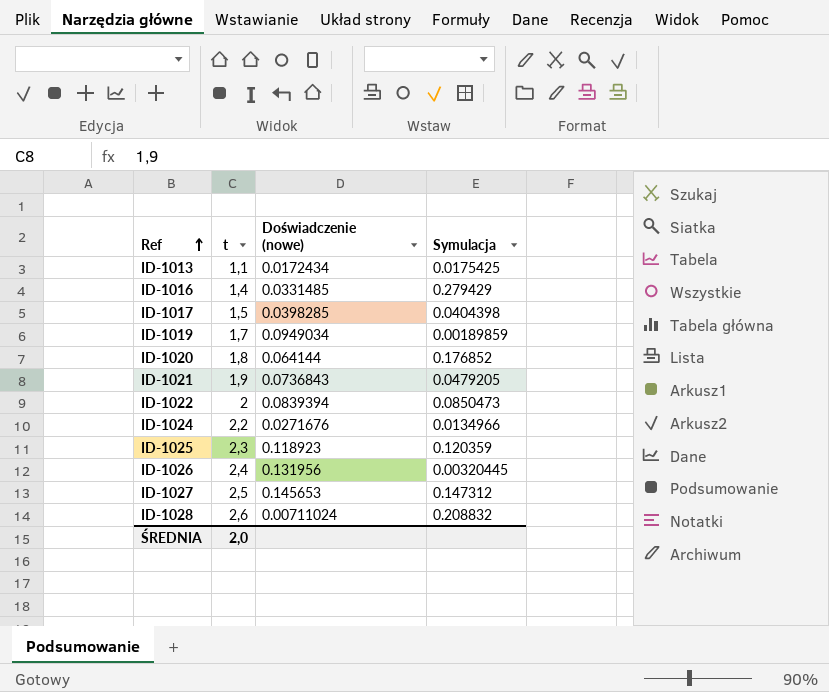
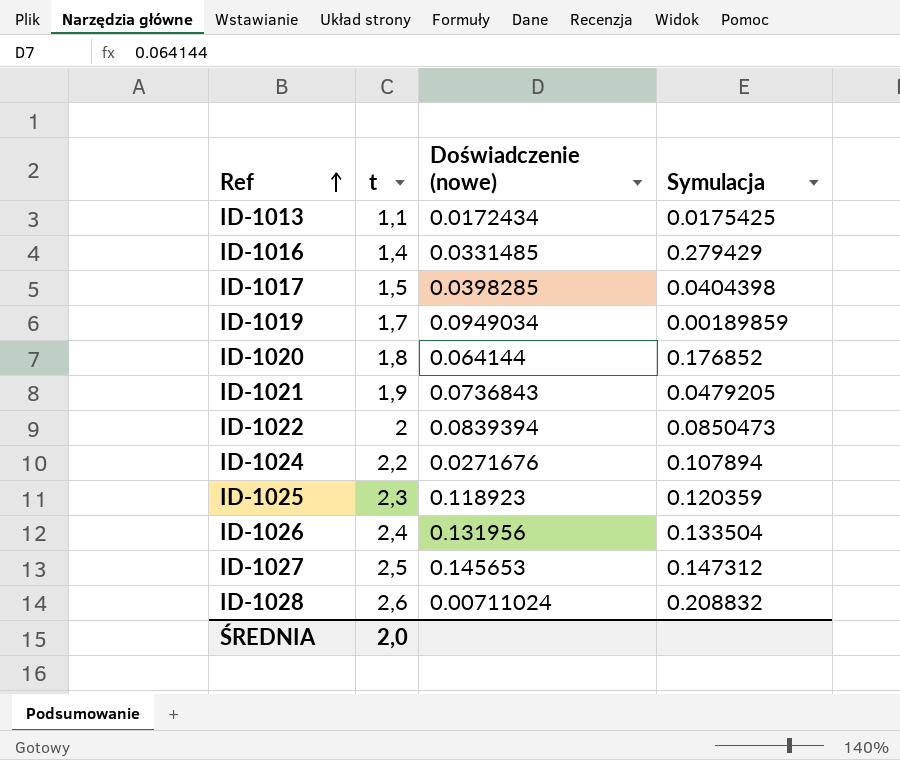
ID-1024 | Symulacja: 0.0134966 -> 0.107894
ID-1026 | Symulacja: 0.00320445 -> 0.133504

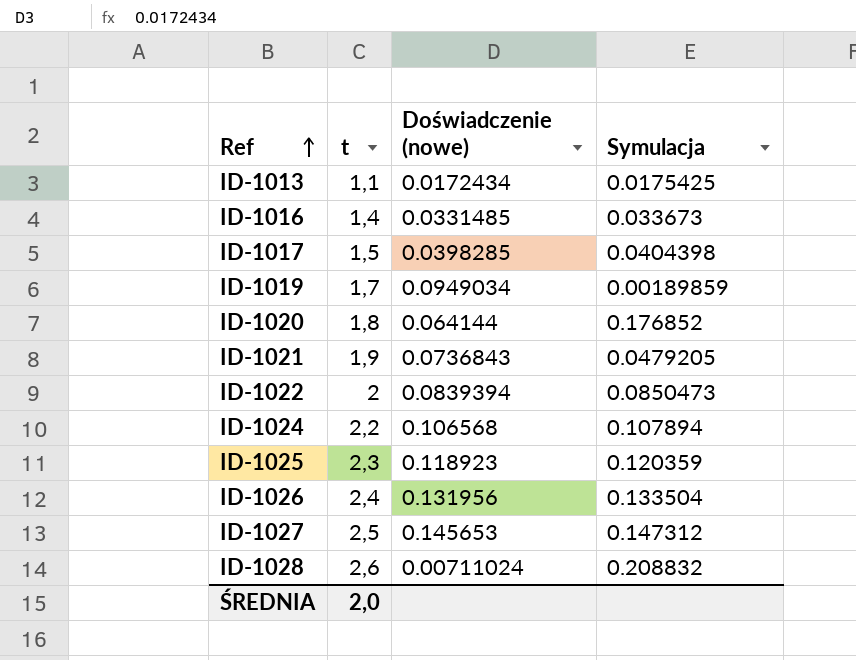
ID-1016 | Symulacja: 0.279429 -> 0.033673
ID-1024 | Doświadczenie (nowe): 0.0271676 -> 0.106568

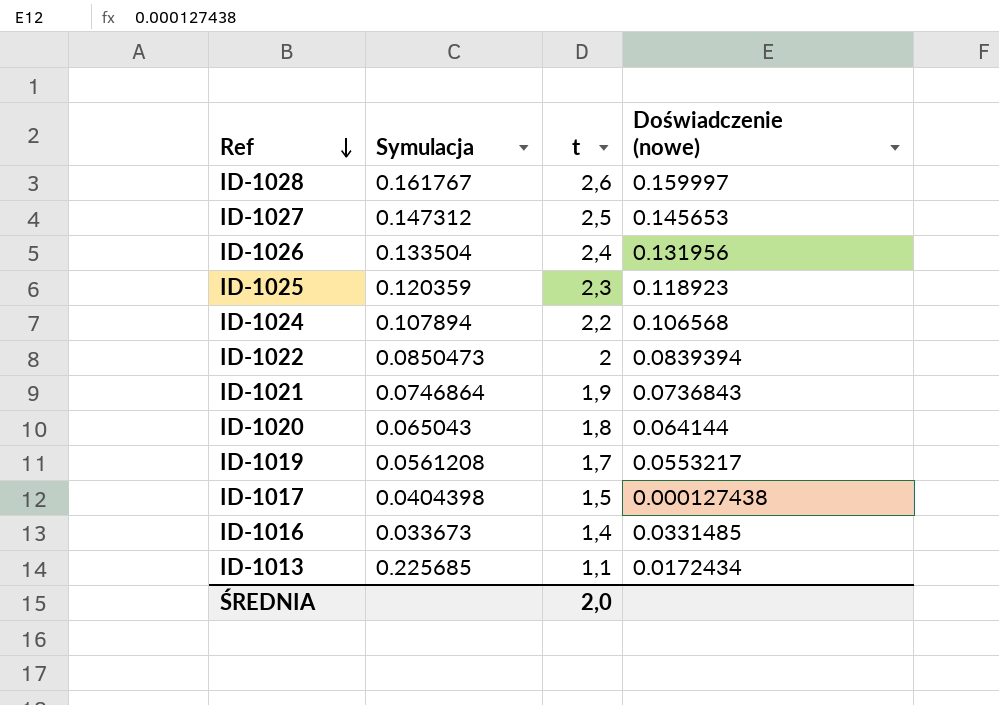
row order: Ref ascending -> Ref descending
column Symulacja | position: 4 -> 2
ID-1028 | Symulacja: 0.208832 -> 0.161767
ID-1028 | Doświadczenie (nowe): 0.00711024 -> 0.159997
ID-1021 | Symulacja: 0.0479205 -> 0.0746864
ID-1020 | Symulacja: 0.176852 -> 0.065043
ID-1019 | Symulacja: 0.00189859 -> 0.0561208
ID-1019 | Doświadczenie (nowe): 0.0949034 -> 0.0553217
ID-1017 | Doświadczenie (nowe): 0.0398285 -> 0.000127438
ID-1013 | Symulacja: 0.0175425 -> 0.225685

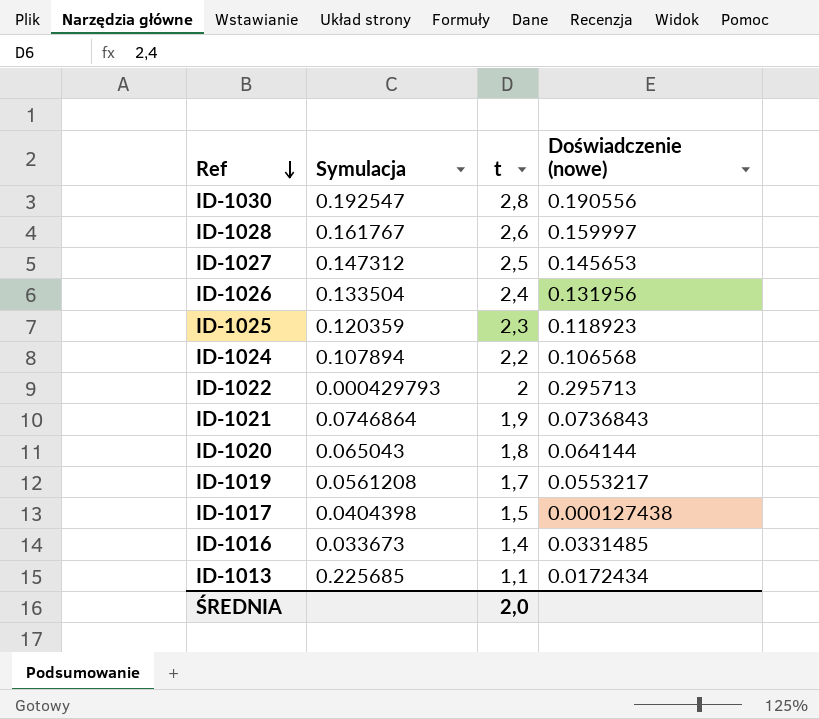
row ID-1030: none -> 0.192547 | 2,8 | 0.190556
ID-1022 | Symulacja: 0.0850473 -> 0.000429793
ID-1022 | Doświadczenie (nowe): 0.0839394 -> 0.295713

